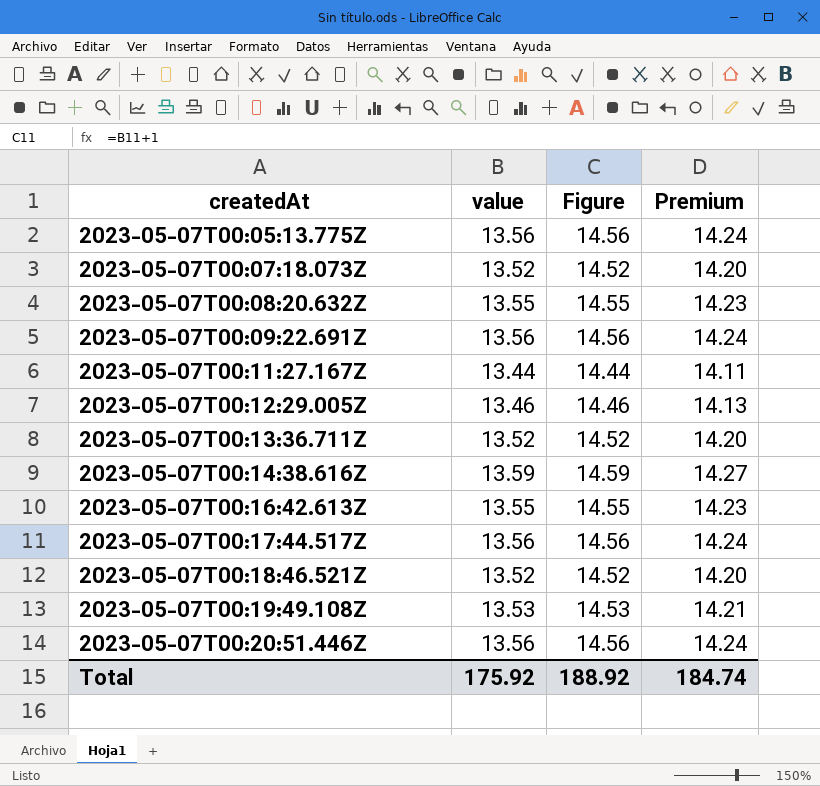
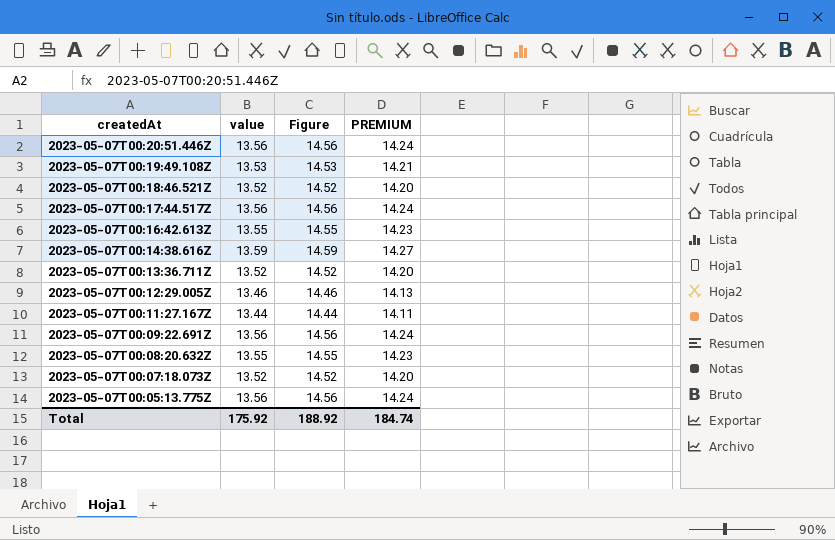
row order: createdAt ascending -> createdAt descending
column name: Premium -> PREMIUM

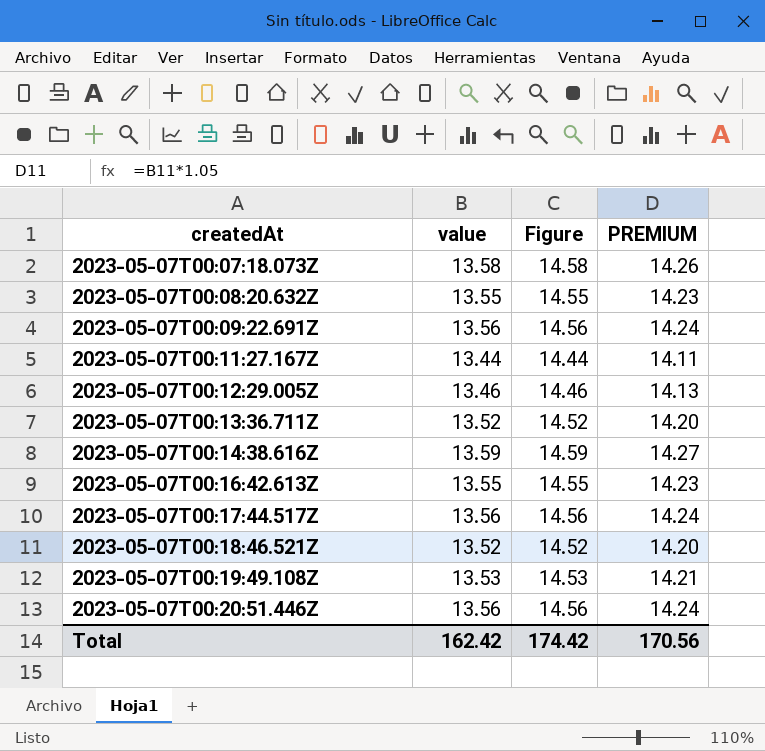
row order: createdAt descending -> createdAt ascending
row 2023-05-07T00:05:13.775Z: 13.56 | 14.56 | 14.24 -> none
2023-05-07T00:07:18.073Z | value: 13.52 -> 13.58
2023-05-07T00:07:18.073Z | Figure: 14.52 -> 14.58
2023-05-07T00:07:18.073Z | PREMIUM: 14.20 -> 14.26
Total | value: 175.92 -> 162.42
Total | Figure: 188.92 -> 174.42
Total | PREMIUM: 184.74 -> 170.56

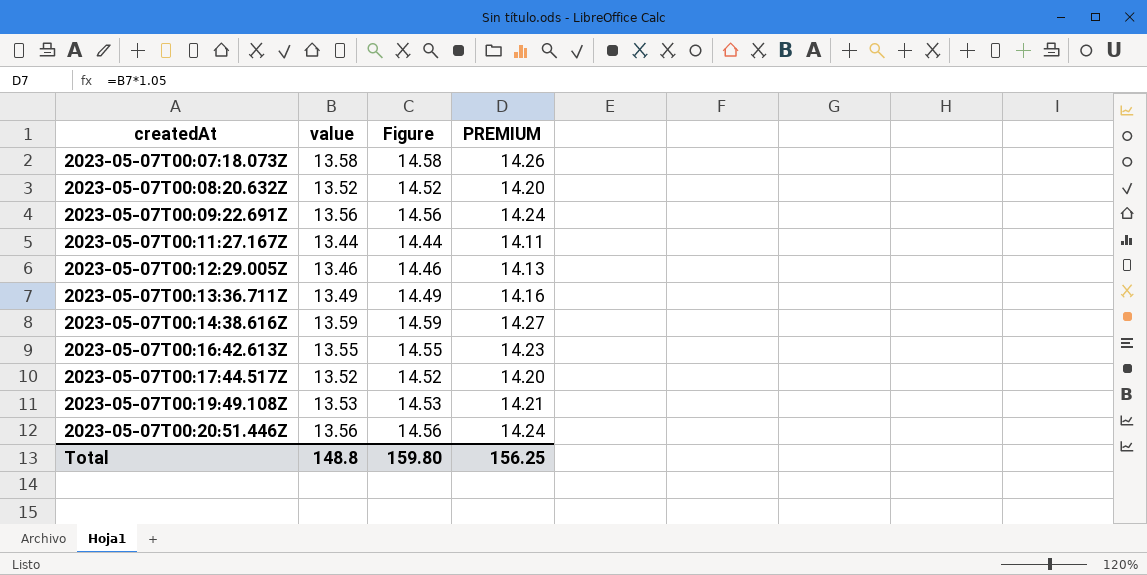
row 2023-05-07T00:18:46.521Z: 13.52 | 14.52 | 14.20 -> none
2023-05-07T00:08:20.632Z | value: 13.55 -> 13.52
2023-05-07T00:08:20.632Z | Figure: 14.55 -> 14.52
2023-05-07T00:08:20.632Z | PREMIUM: 14.23 -> 14.20
2023-05-07T00:13:36.711Z | value: 13.52 -> 13.49
2023-05-07T00:13:36.711Z | Figure: 14.52 -> 14.49
2023-05-07T00:13:36.711Z | PREMIUM: 14.20 -> 14.16
2023-05-07T00:17:44.517Z | value: 13.56 -> 13.52
2023-05-07T00:17:44.517Z | Figure: 14.56 -> 14.52
2023-05-07T00:17:44.517Z | PREMIUM: 14.24 -> 14.20
Total | value: 162.42 -> 148.8
Total | Figure: 174.42 -> 159.80
Total | PREMIUM: 170.56 -> 156.25

